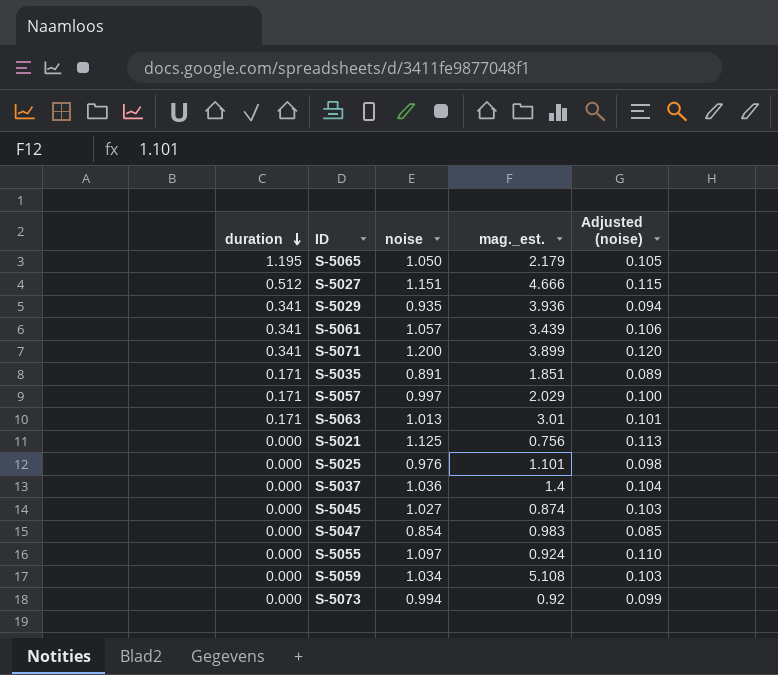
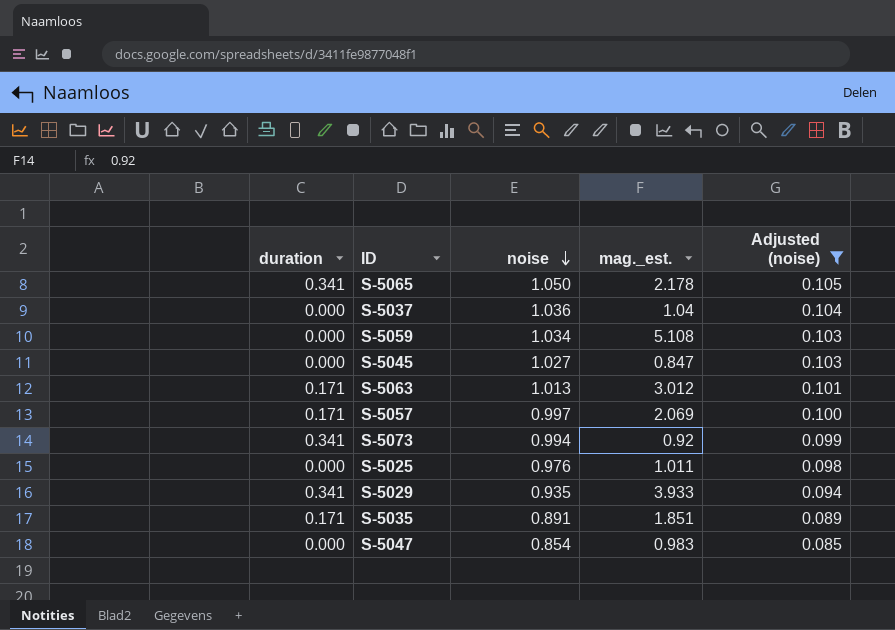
filter: none -> Adjusted (noise) <= 0.105
row order: duration descending -> noise descending
S-5065 | duration: 1.195 -> 0.341
S-5065 | mag._est.: 2.179 -> 2.178
S-5037 | mag._est.: 1.4 -> 1.04
S-5045 | mag._est.: 0.874 -> 0.847
S-5063 | mag._est.: 3.01 -> 3.012
S-5057 | mag._est.: 2.029 -> 2.069
S-5073 | duration: 0.000 -> 0.341
S-5025 | mag._est.: 1.101 -> 1.011
S-5029 | mag._est.: 3.936 -> 3.933

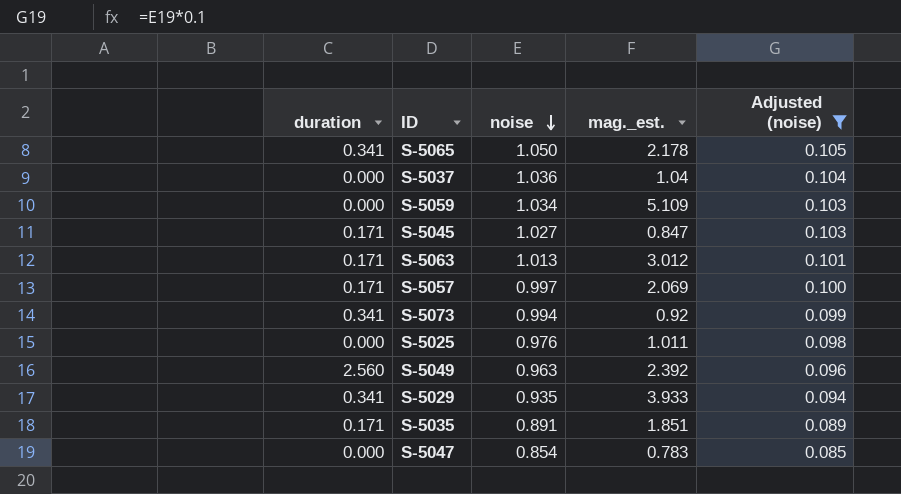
S-5059 | mag._est.: 5.108 -> 5.109
S-5045 | duration: 0.000 -> 0.171
row S-5049: none -> 2.560 | 0.963 | 2.392 | 0.096
S-5047 | mag._est.: 0.983 -> 0.783

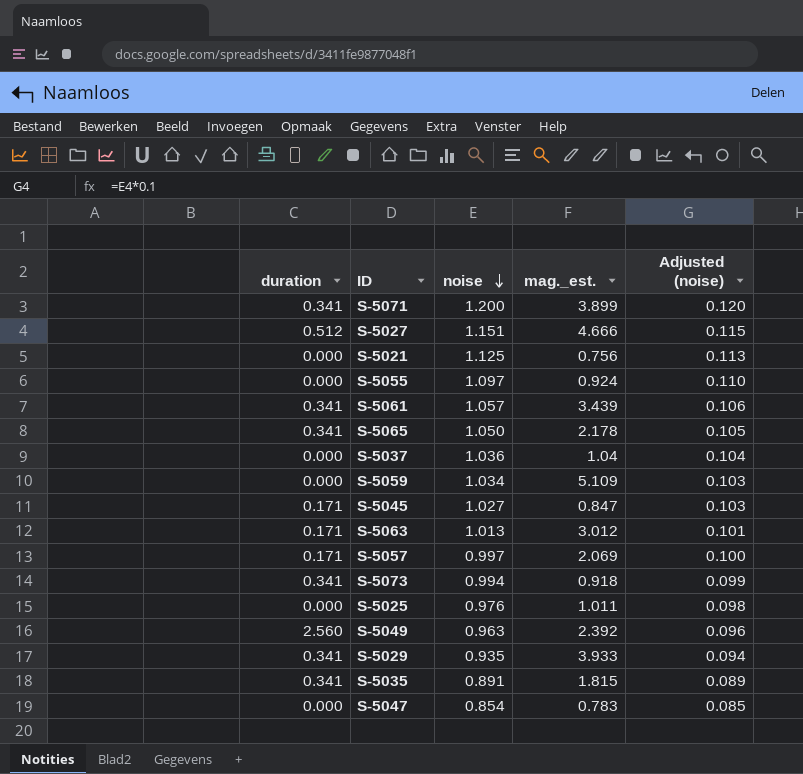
filter: Adjusted (noise) <= 0.105 -> none
S-5073 | mag._est.: 0.92 -> 0.918
S-5035 | duration: 0.171 -> 0.341
S-5035 | mag._est.: 1.851 -> 1.815

